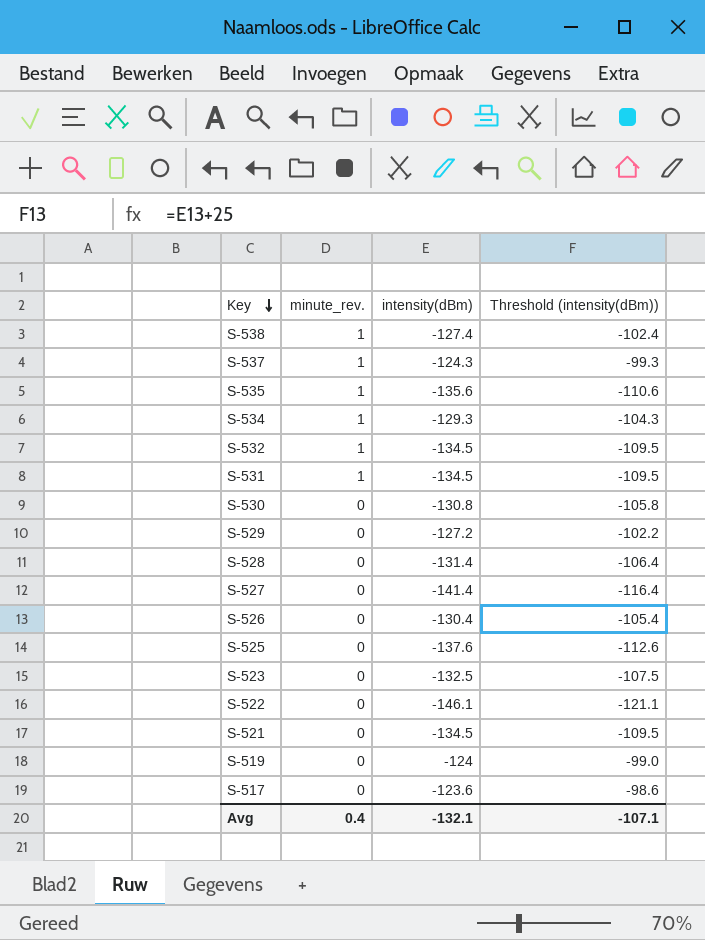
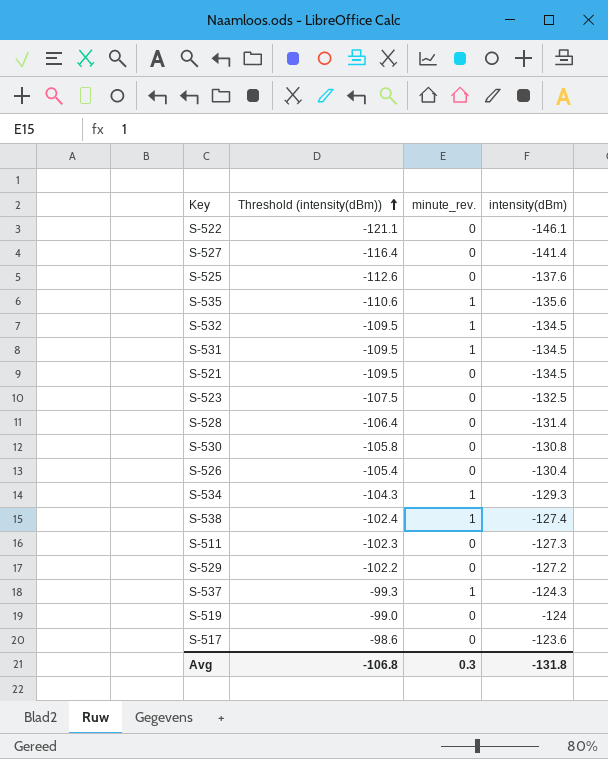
row order: Key descending -> Threshold (intensity(dBm)) ascending
column Threshold (intensity(dBm)) | position: 4 -> 2
row S-511: none -> -102.3 | 0 | -127.3
Avg | Threshold (intensity(dBm)): -107.1 -> -106.8
Avg | minute_rev.: 0.4 -> 0.3
Avg | intensity(dBm): -132.1 -> -131.8

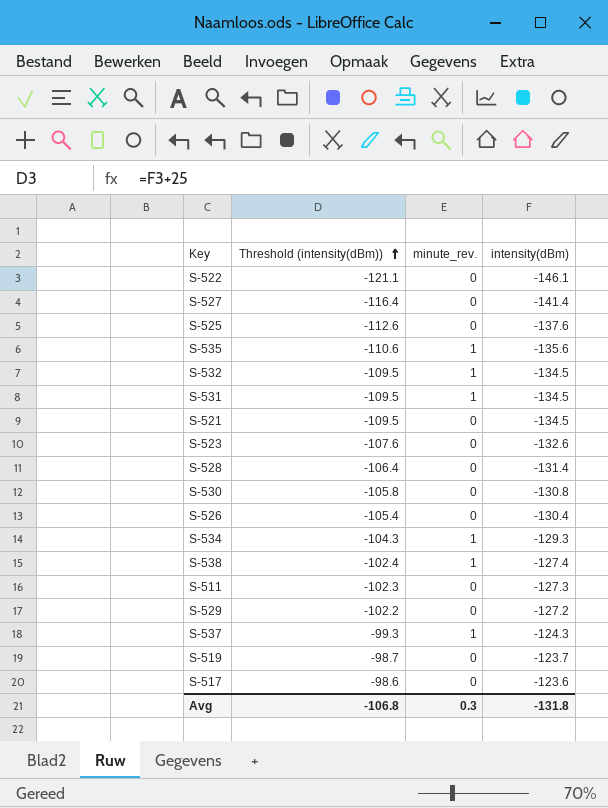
S-523 | Threshold (intensity(dBm)): -107.5 -> -107.6
S-523 | intensity(dBm): -132.5 -> -132.6
S-519 | Threshold (intensity(dBm)): -99.0 -> -98.7
S-519 | intensity(dBm): -124 -> -123.7

